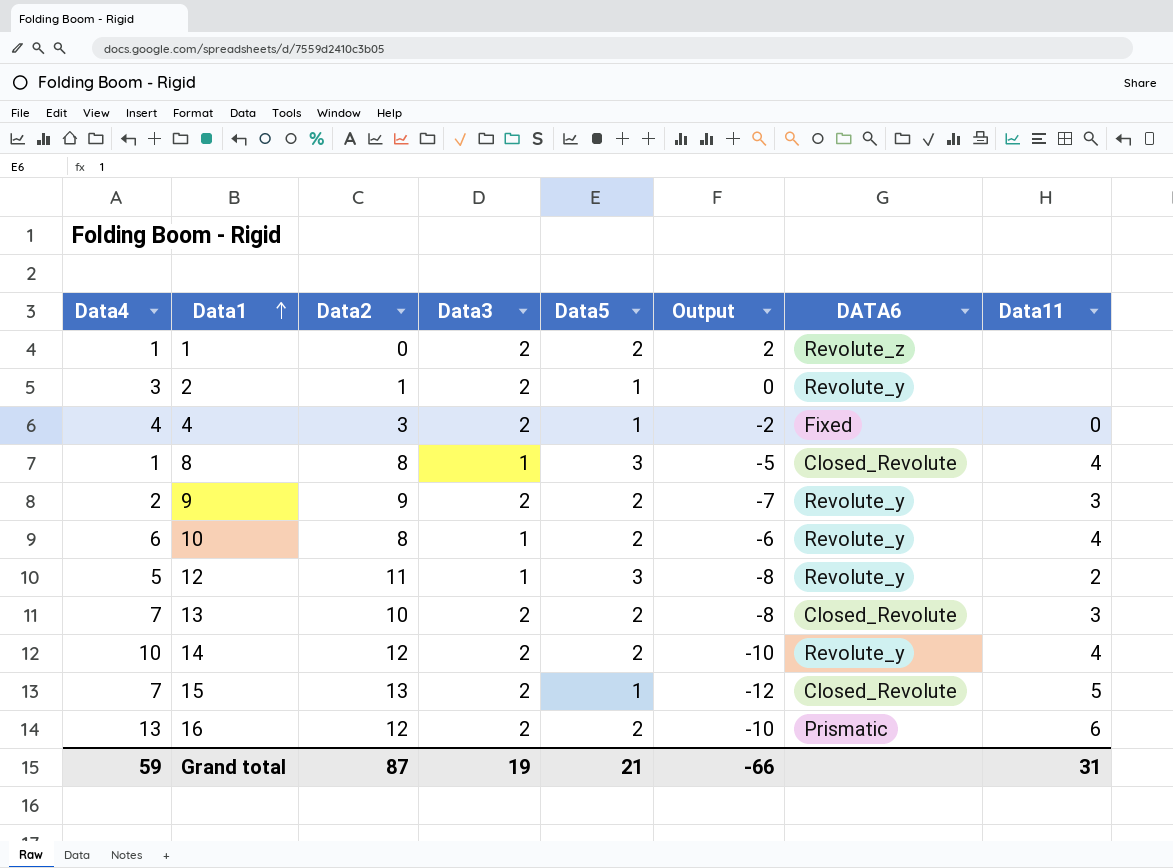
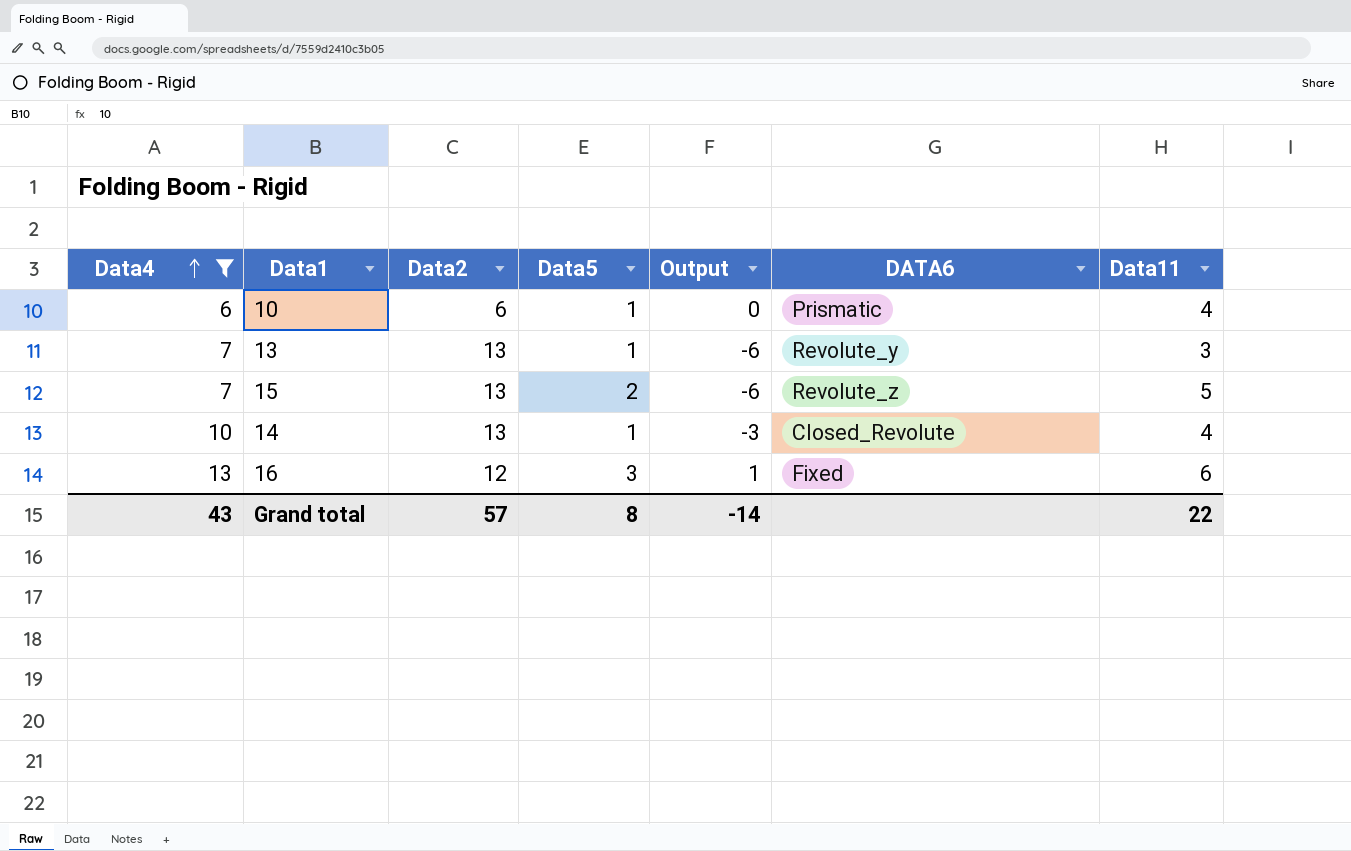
filter: none -> Data4 >= 6
row order: Data1 ascending -> Data4 ascending
column Data3 | position: 4 -> none
column Output | formula: [Data5] - [Data2] -> [Data4] - [Data2]
10 | Data2: 8 -> 6
10 | Data5: 2 -> 1
10 | DATA6: Revolute_y -> Prismatic
13 | Data2: 10 -> 13
13 | Data5: 2 -> 1
13 | DATA6: Closed_Revolute -> Revolute_y
15 | Data5: 1 -> 2
15 | DATA6: Closed_Revolute -> Revolute_z
14 | Data2: 12 -> 13
14 | Data5: 2 -> 1
14 | DATA6: Revolute_y -> Closed_Revolute
16 | Data5: 2 -> 3
16 | DATA6: Prismatic -> Fixed
Grand total | Data4: 59 -> 43
Grand total | Data2: 87 -> 57
Grand total | Data5: 21 -> 8
Grand total | Output: -66 -> -14
Grand total | Data11: 31 -> 22

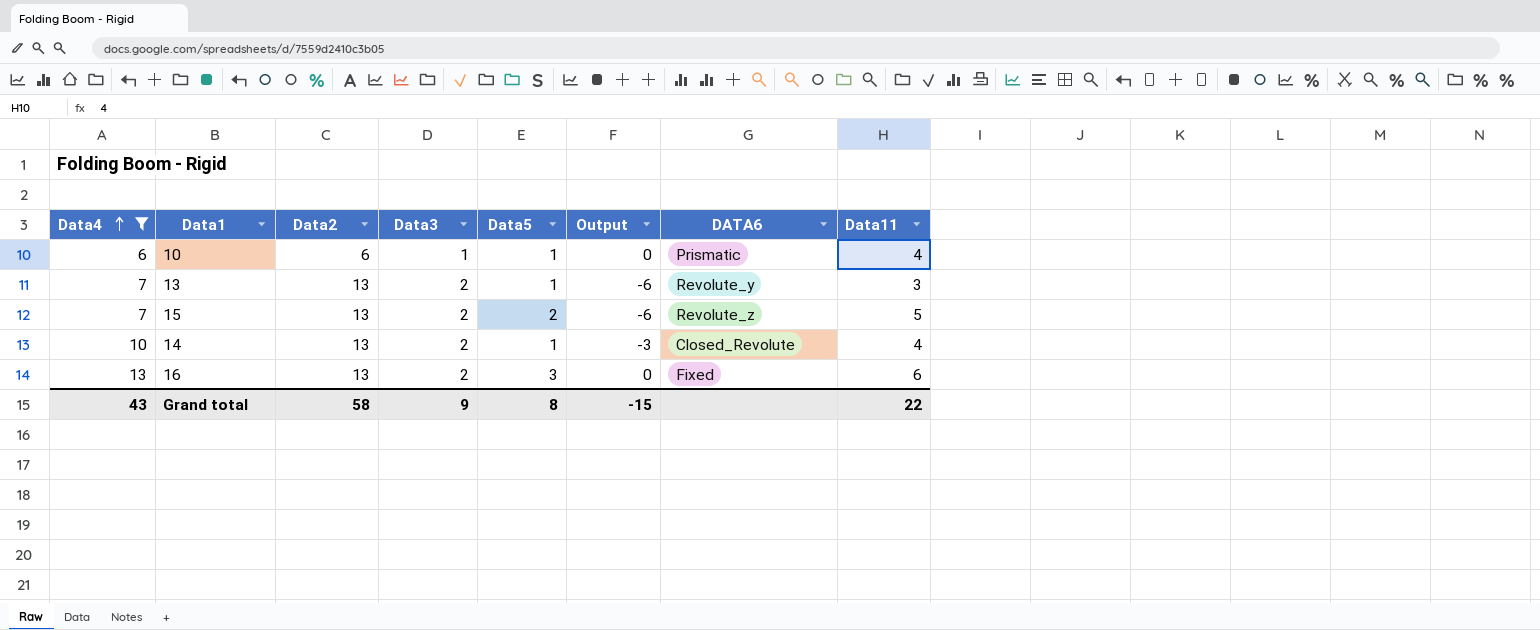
column Data3 | position: none -> 4
16 | Data2: 12 -> 13
16 | Output: 1 -> 0
Grand total | Data2: 57 -> 58
Grand total | Output: -14 -> -15

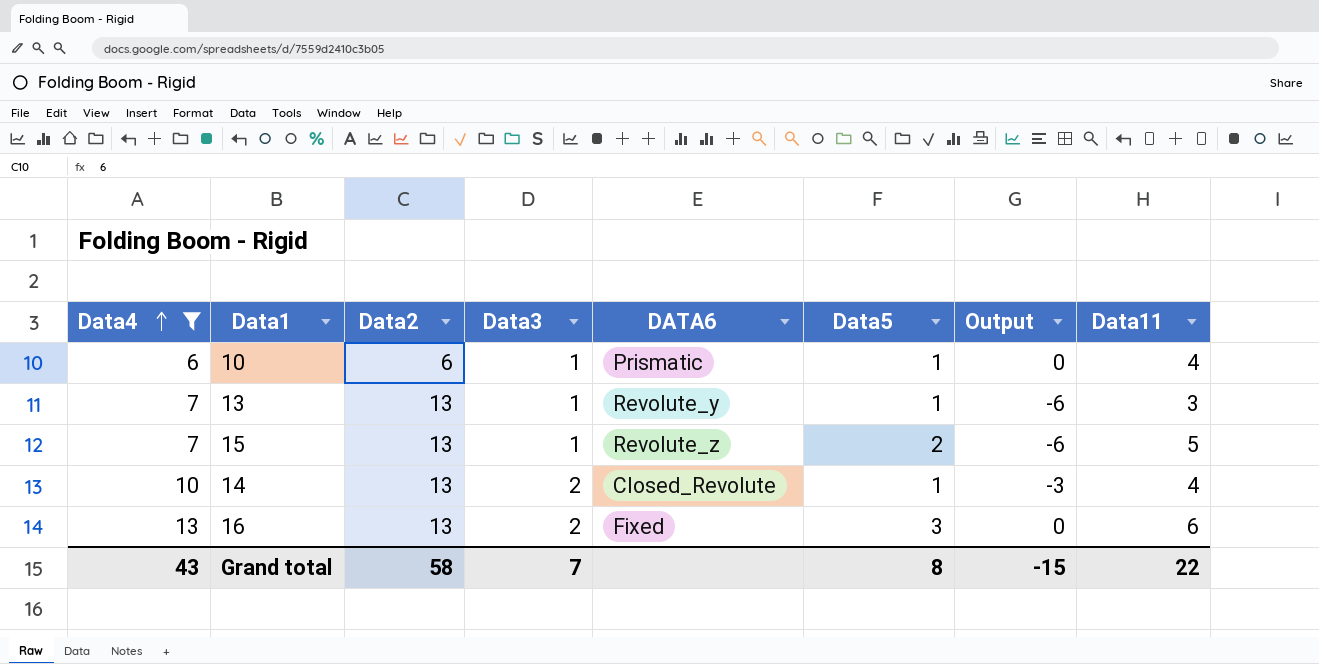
column DATA6 | position: 7 -> 5
13 | Data3: 2 -> 1
15 | Data3: 2 -> 1
Grand total | Data3: 9 -> 7

